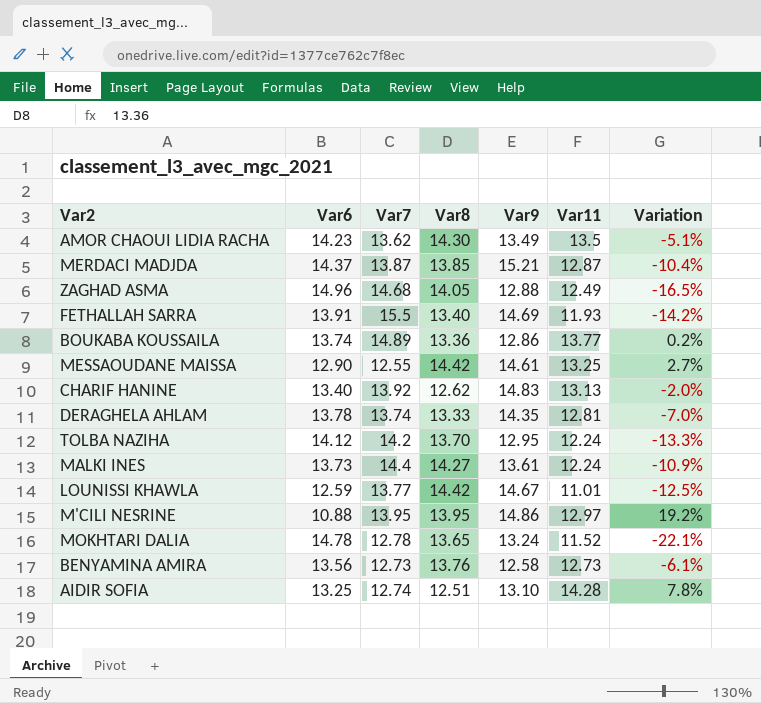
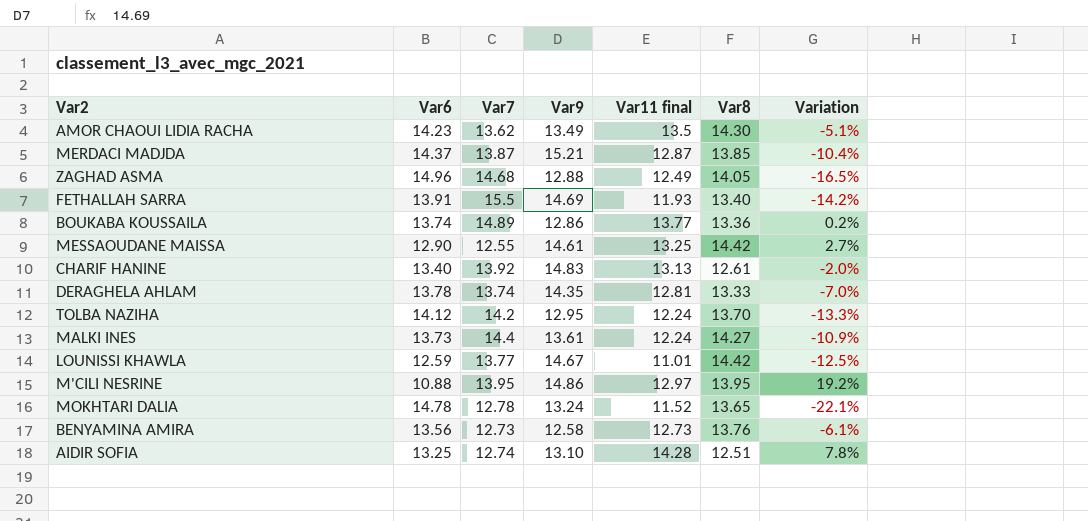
column name: Var11 -> Var11 final
column Var8 | position: 4 -> 6
CHARIF HANINE | Var8: 12.62 -> 12.61

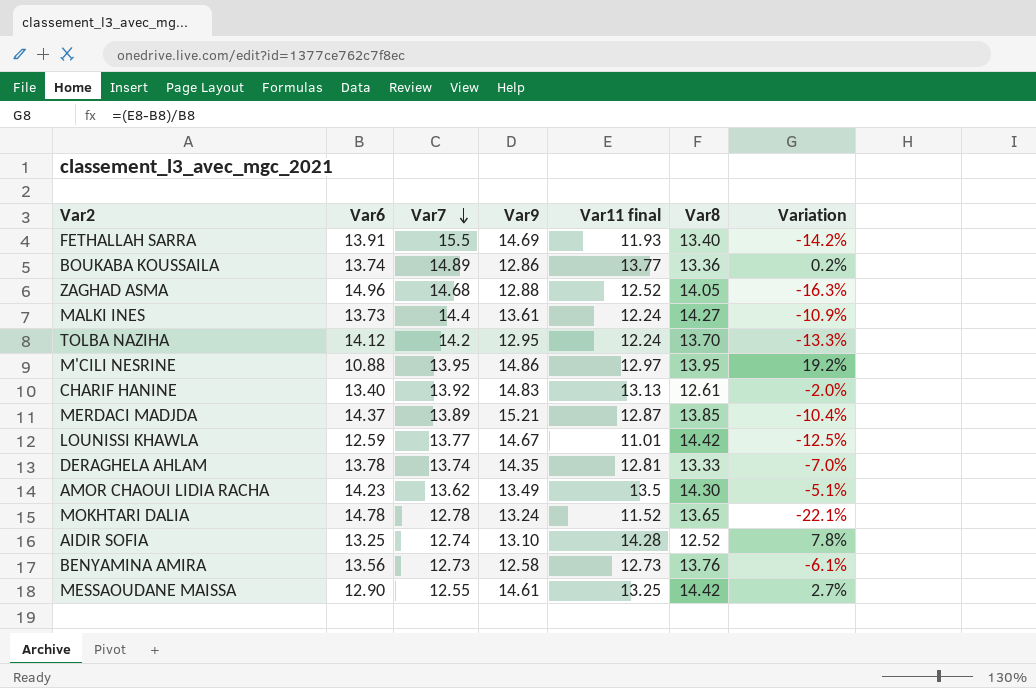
row order: none -> Var7 descending
ZAGHAD ASMA | Var11 final: 12.49 -> 12.52
ZAGHAD ASMA | Variation: -16.5% -> -16.3%
MERDACI MADJDA | Var7: 13.87 -> 13.89
AIDIR SOFIA | Var8: 12.51 -> 12.52

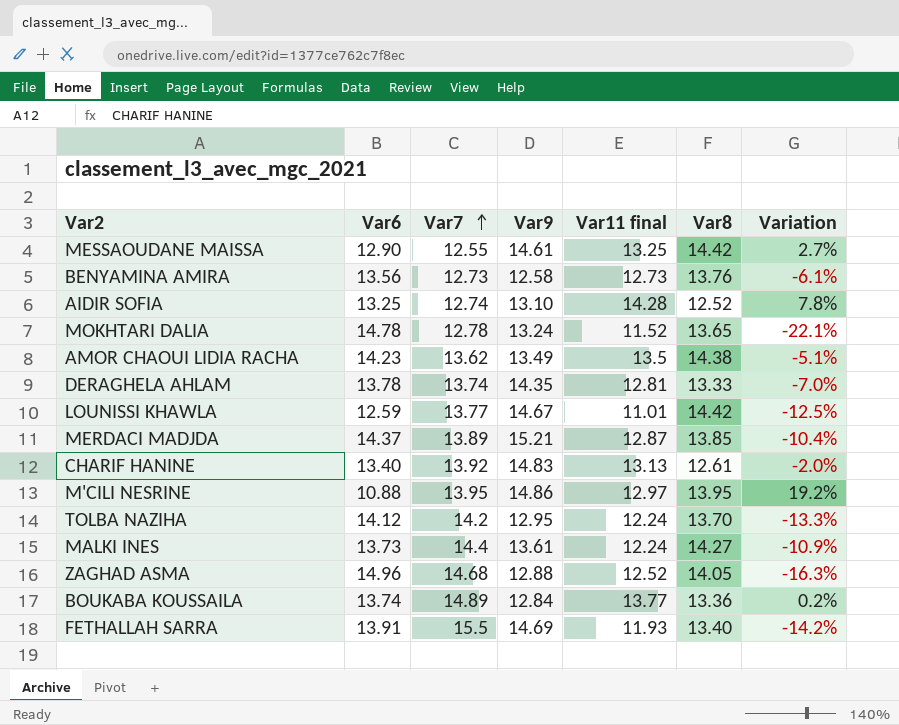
row order: Var7 descending -> Var7 ascending
AMOR CHAOUI LIDIA RACHA | Var8: 14.30 -> 14.38
BOUKABA KOUSSAILA | Var9: 12.86 -> 12.84

